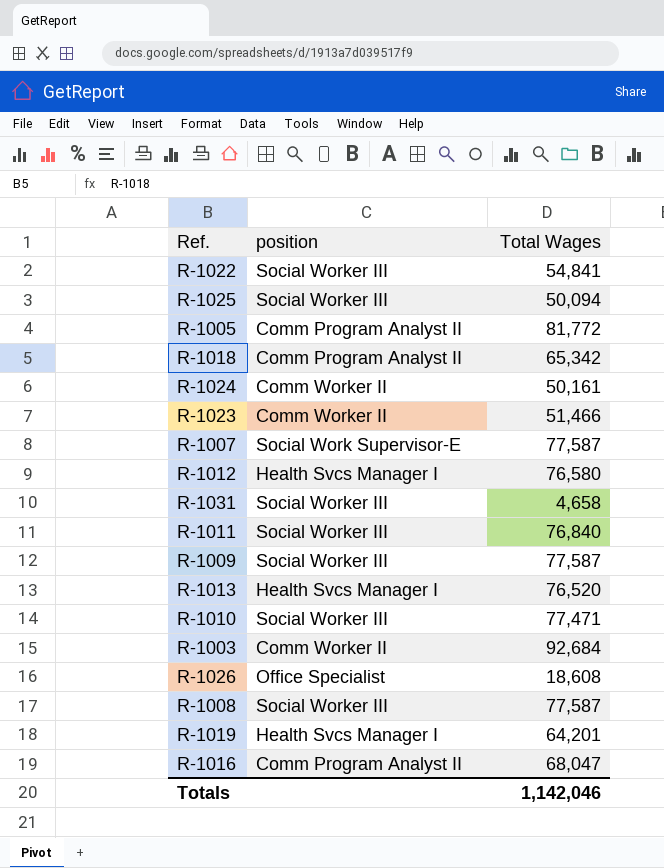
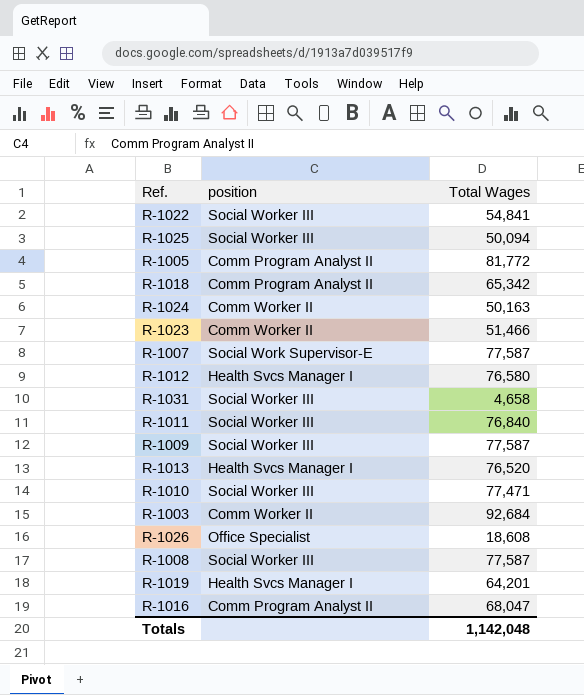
R-1024 | Total Wages: 50,161 -> 50,163
Totals | Total Wages: 1,142,046 -> 1,142,048

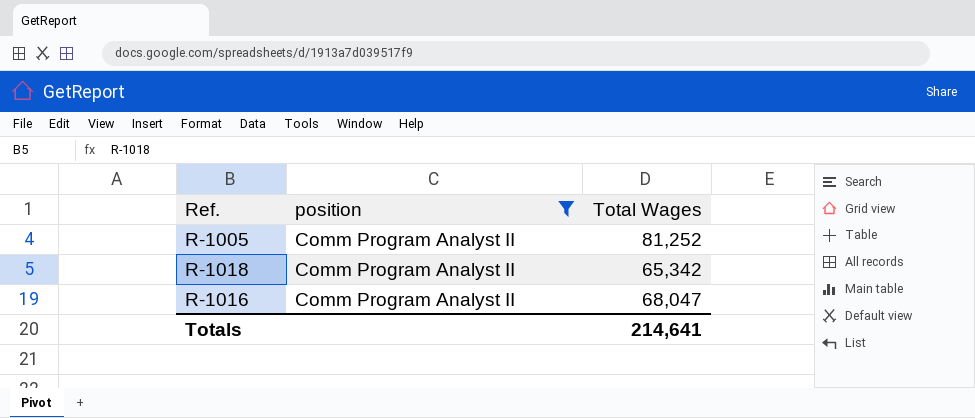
filter: none -> position = Comm Program Analyst II
R-1005 | Total Wages: 81,772 -> 81,252
Totals | Total Wages: 1,142,048 -> 214,641

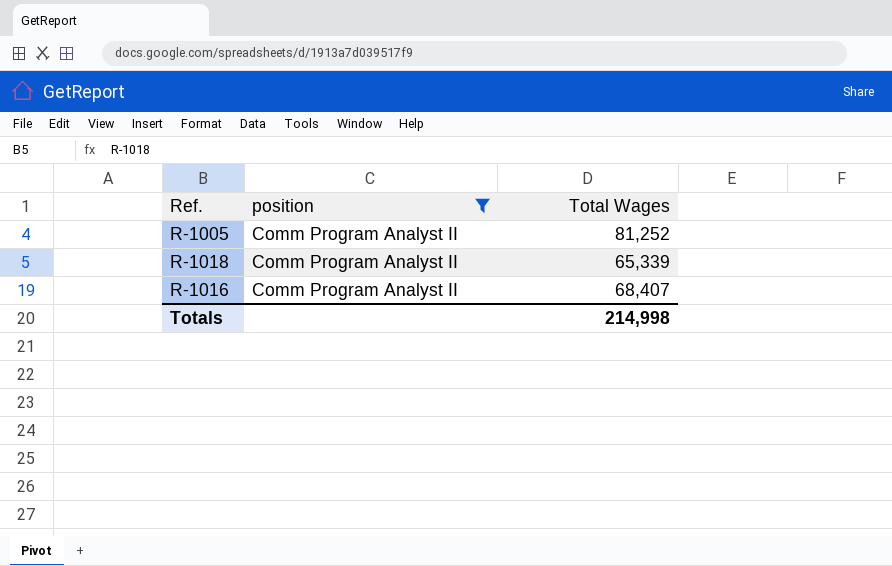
R-1018 | Total Wages: 65,342 -> 65,339
R-1016 | Total Wages: 68,047 -> 68,407
Totals | Total Wages: 214,641 -> 214,998

